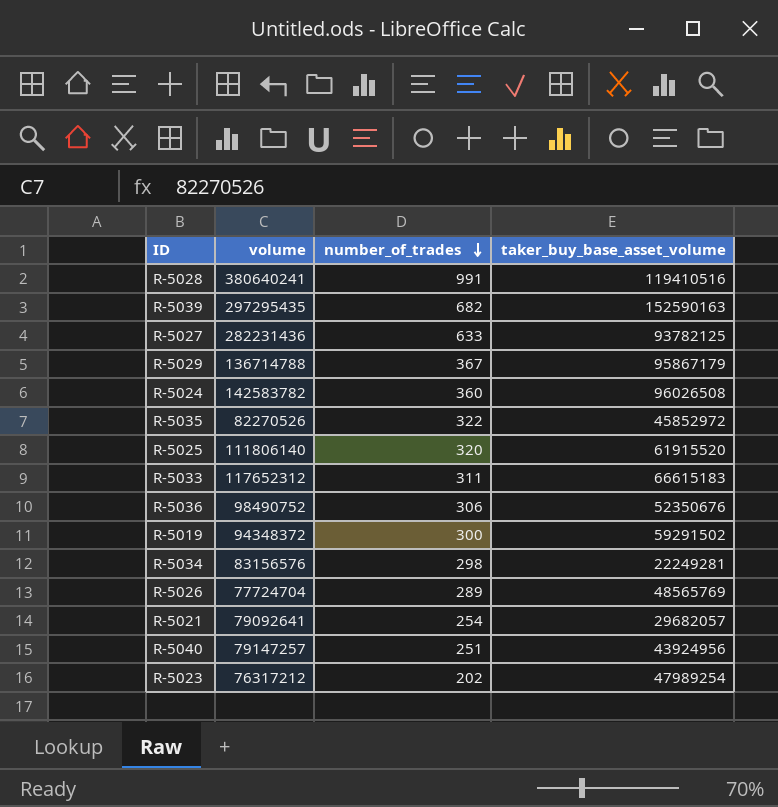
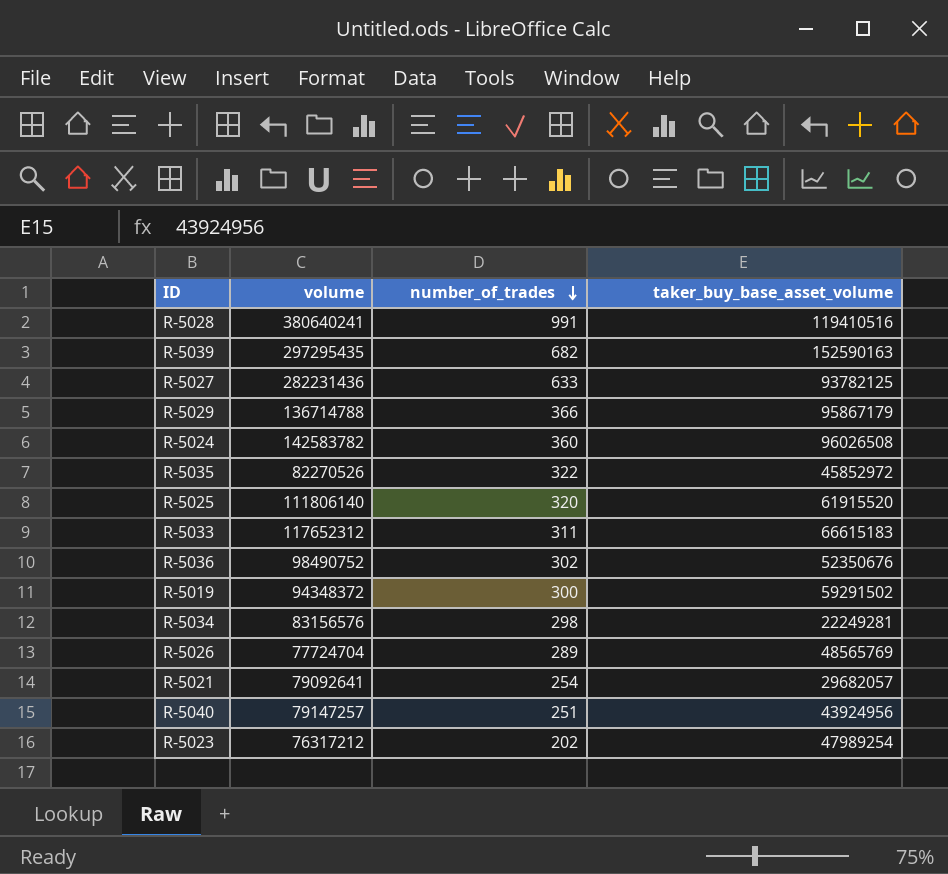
R-5029 | number_of_trades: 367 -> 366
R-5036 | number_of_trades: 306 -> 302

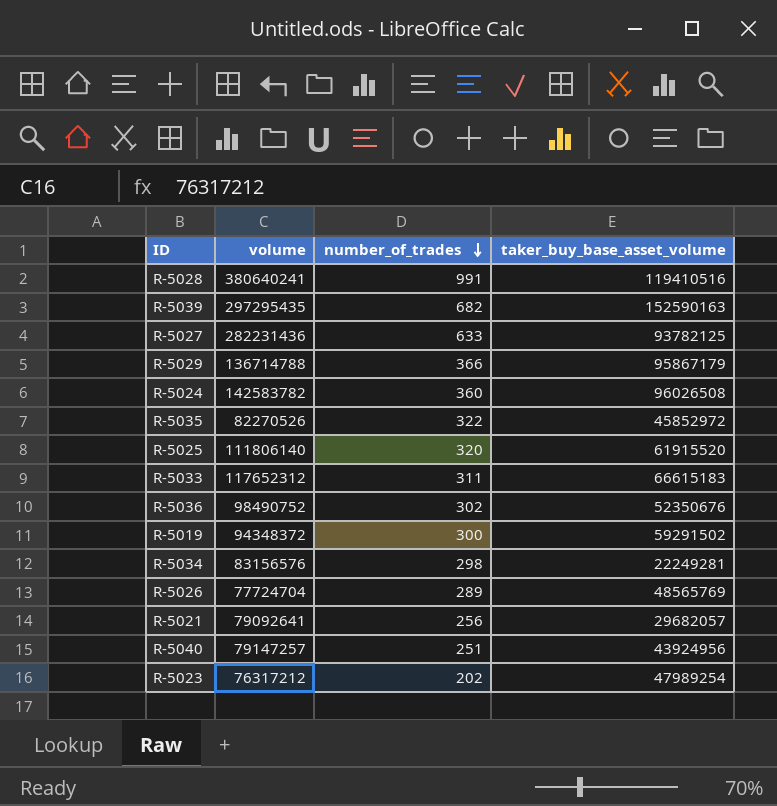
R-5021 | number_of_trades: 254 -> 256

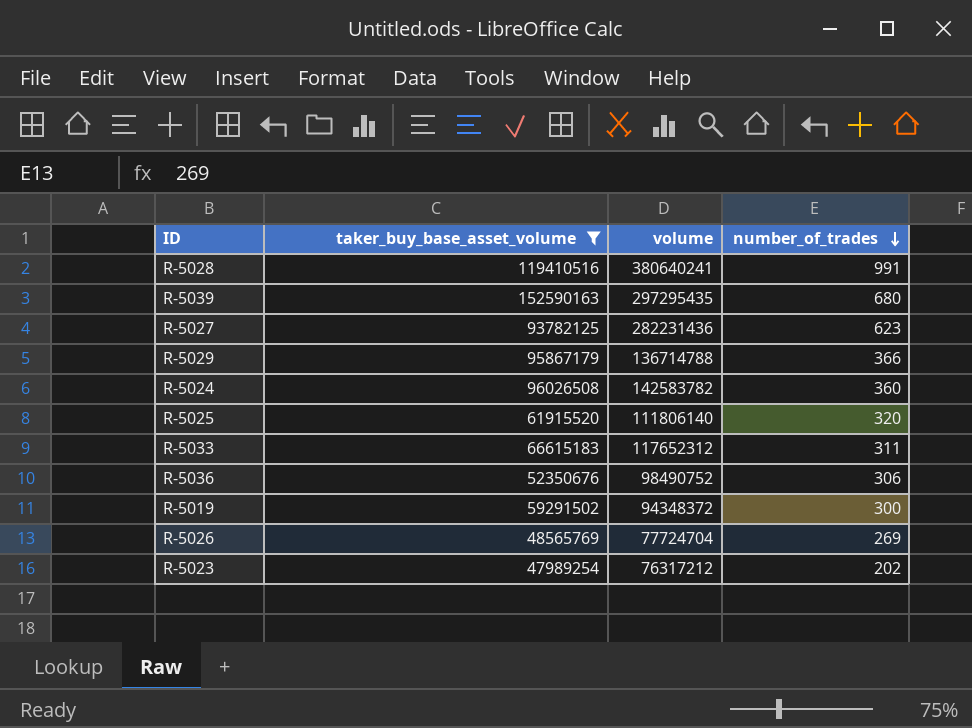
filter: none -> taker_buy_base_asset_volume >= 47989254
column taker_buy_base_asset_volume | position: 4 -> 2
R-5039 | number_of_trades: 682 -> 680
R-5027 | number_of_trades: 633 -> 623
R-5036 | number_of_trades: 302 -> 306
R-5026 | number_of_trades: 289 -> 269

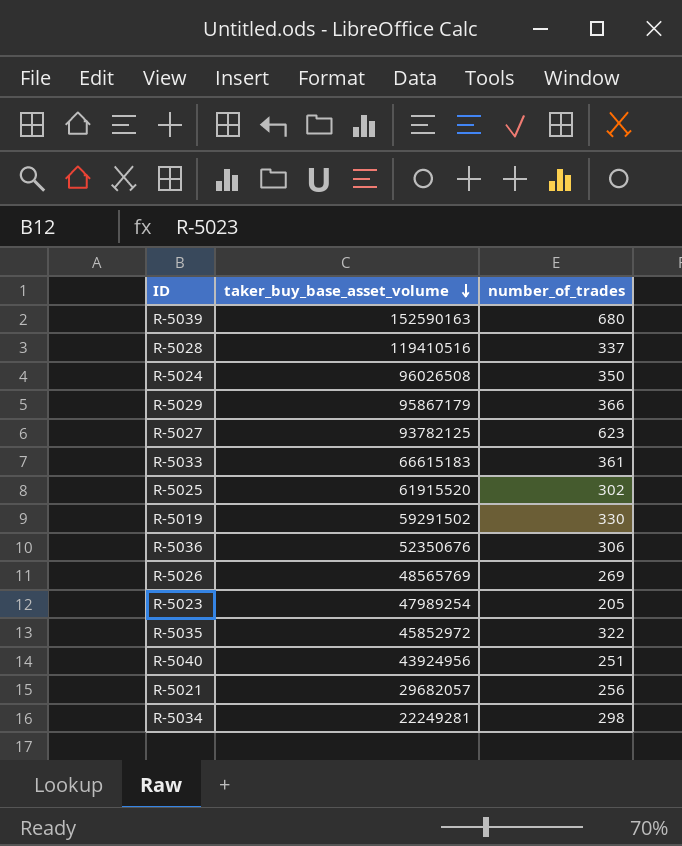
filter: taker_buy_base_asset_volume >= 47989254 -> none
row order: number_of_trades descending -> taker_buy_base_asset_volume descending
column volume | position: 3 -> none
R-5028 | number_of_trades: 991 -> 337
R-5024 | number_of_trades: 360 -> 350
R-5033 | number_of_trades: 311 -> 361
R-5025 | number_of_trades: 320 -> 302
R-5019 | number_of_trades: 300 -> 330
R-5023 | number_of_trades: 202 -> 205

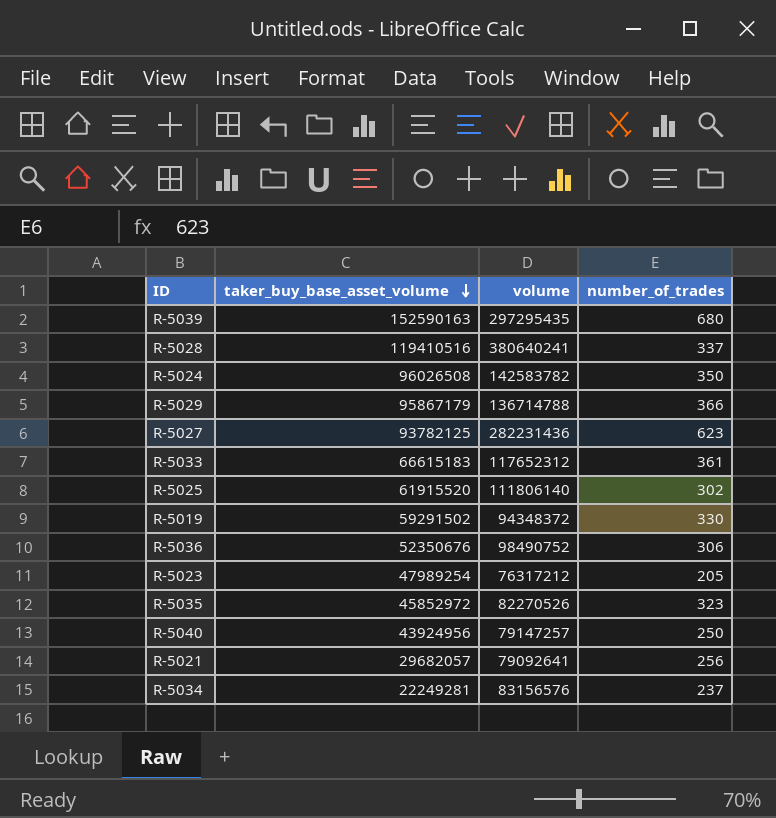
column volume | position: none -> 3
row R-5026: 48565769 | 269 -> none
R-5035 | number_of_trades: 322 -> 323
R-5040 | number_of_trades: 251 -> 250
R-5034 | number_of_trades: 298 -> 237

